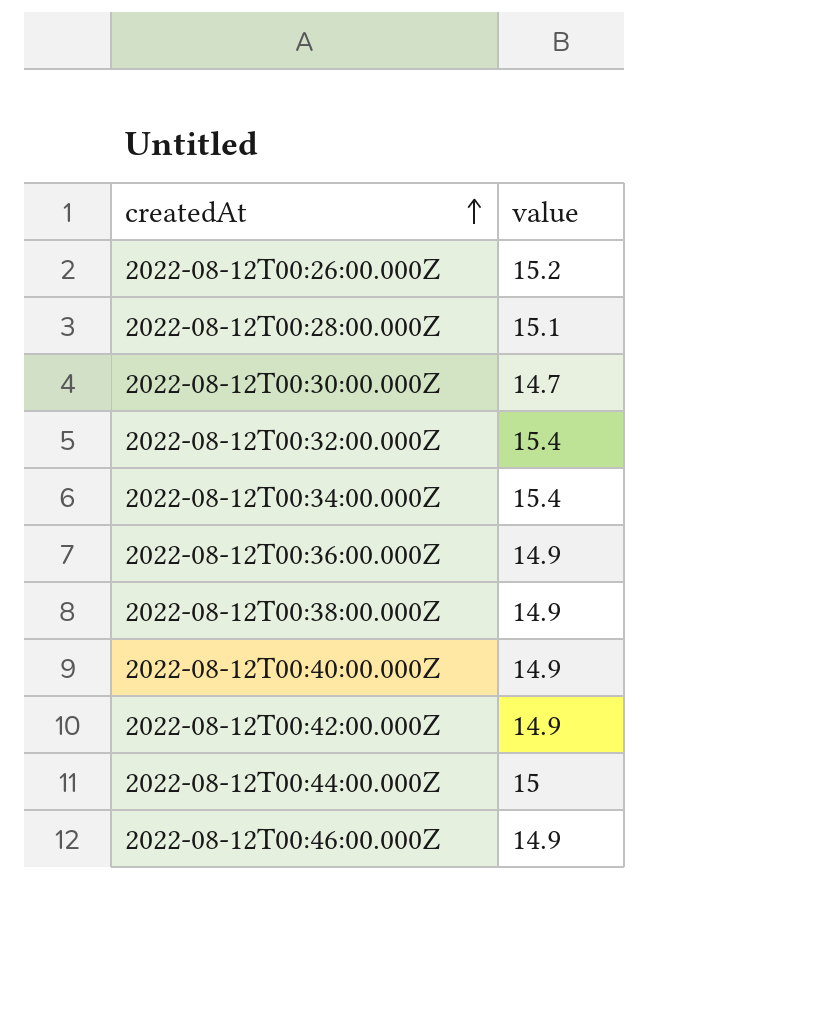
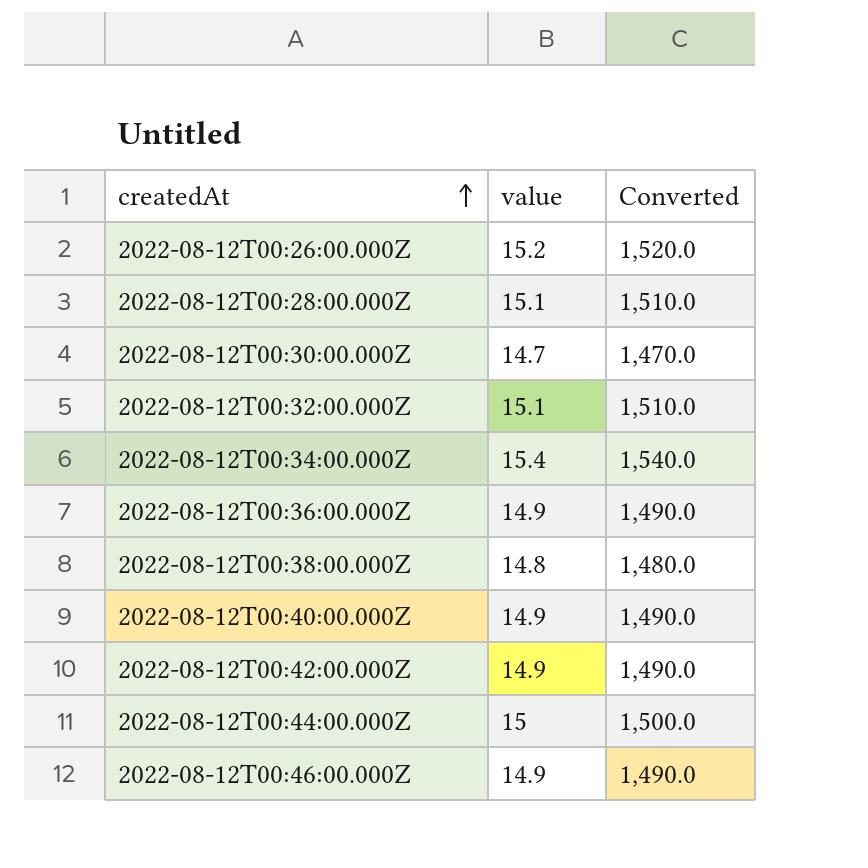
column Converted | formula: none -> [value] * 100
2022-08-12T00:32:00.000Z | value: 15.4 -> 15.1
2022-08-12T00:38:00.000Z | value: 14.9 -> 14.8

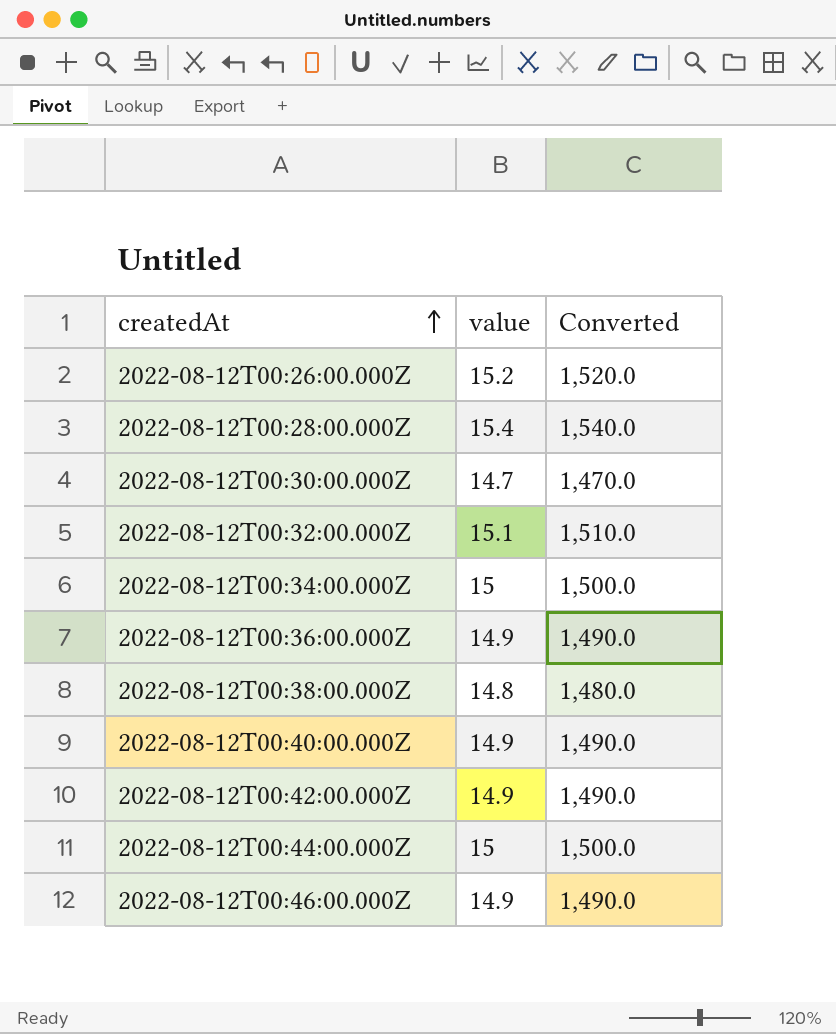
2022-08-12T00:28:00.000Z | value: 15.1 -> 15.4
2022-08-12T00:28:00.000Z | Converted: 1,510.0 -> 1,540.0
2022-08-12T00:34:00.000Z | value: 15.4 -> 15
2022-08-12T00:34:00.000Z | Converted: 1,540.0 -> 1,500.0

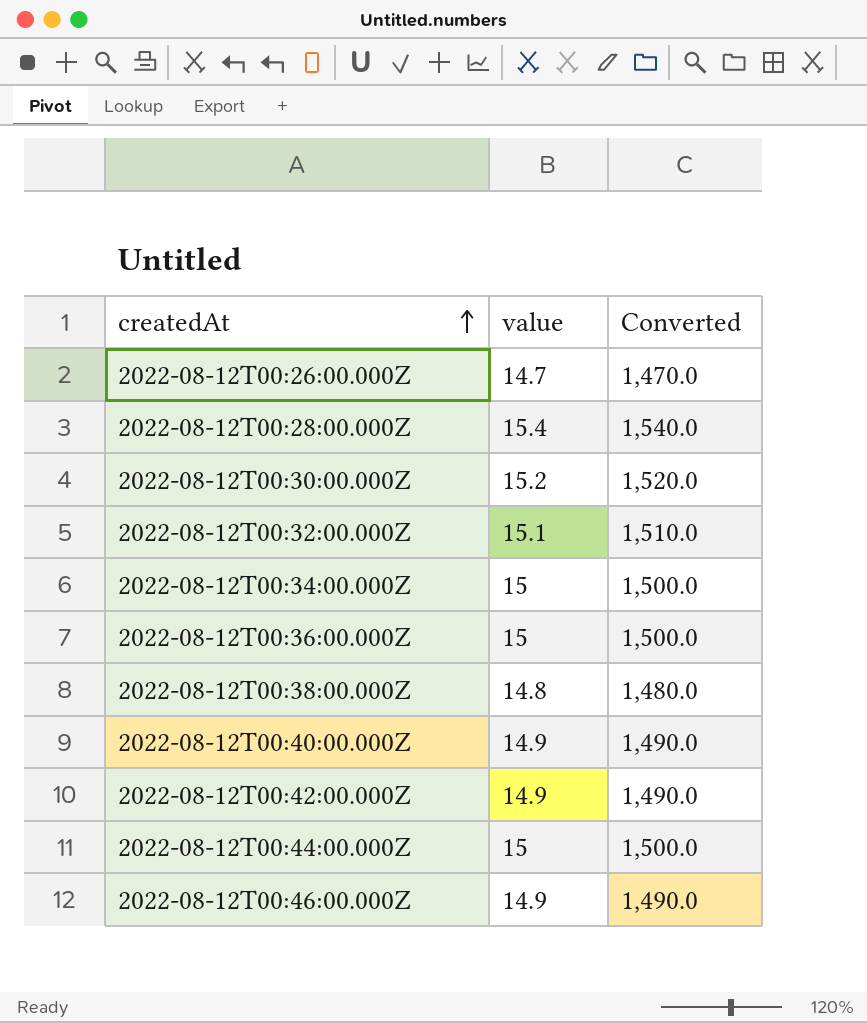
2022-08-12T00:26:00.000Z | value: 15.2 -> 14.7
2022-08-12T00:26:00.000Z | Converted: 1,520.0 -> 1,470.0
2022-08-12T00:30:00.000Z | value: 14.7 -> 15.2
2022-08-12T00:30:00.000Z | Converted: 1,470.0 -> 1,520.0
2022-08-12T00:36:00.000Z | value: 14.9 -> 15
2022-08-12T00:36:00.000Z | Converted: 1,490.0 -> 1,500.0

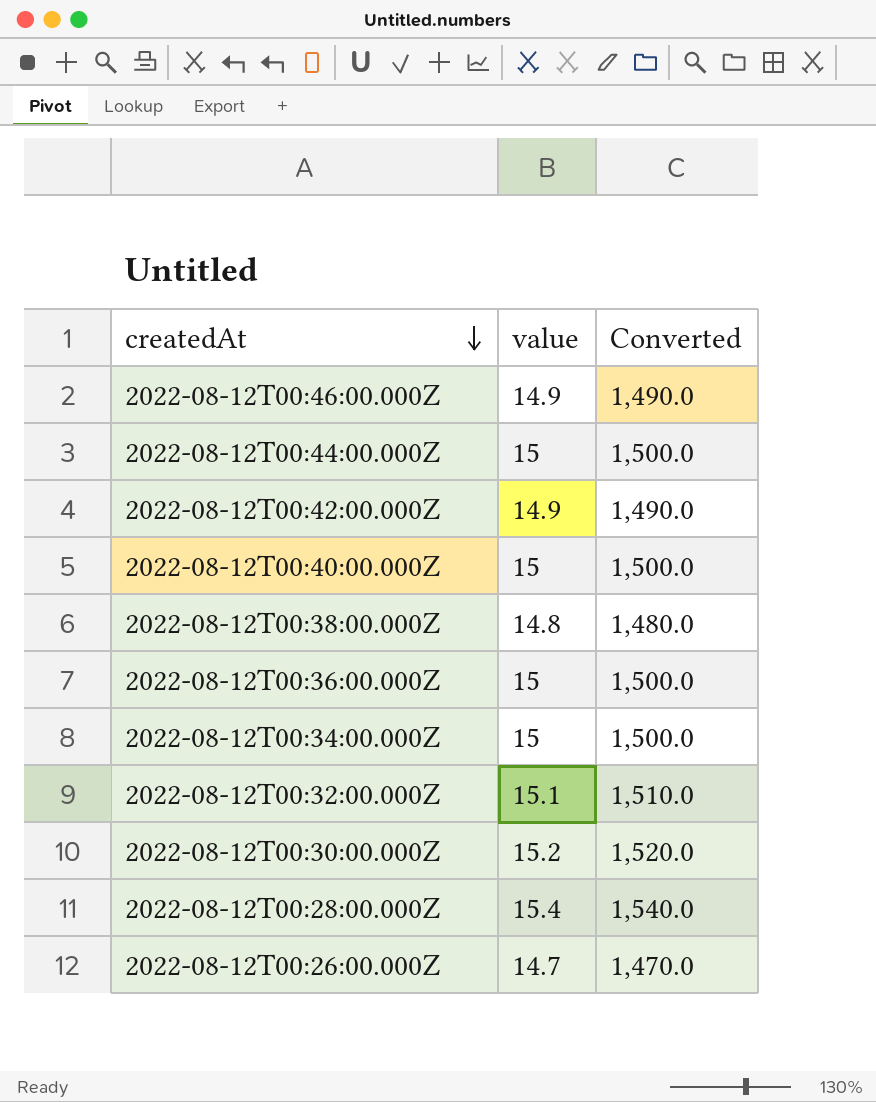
row order: createdAt ascending -> createdAt descending
2022-08-12T00:40:00.000Z | value: 14.9 -> 15
2022-08-12T00:40:00.000Z | Converted: 1,490.0 -> 1,500.0

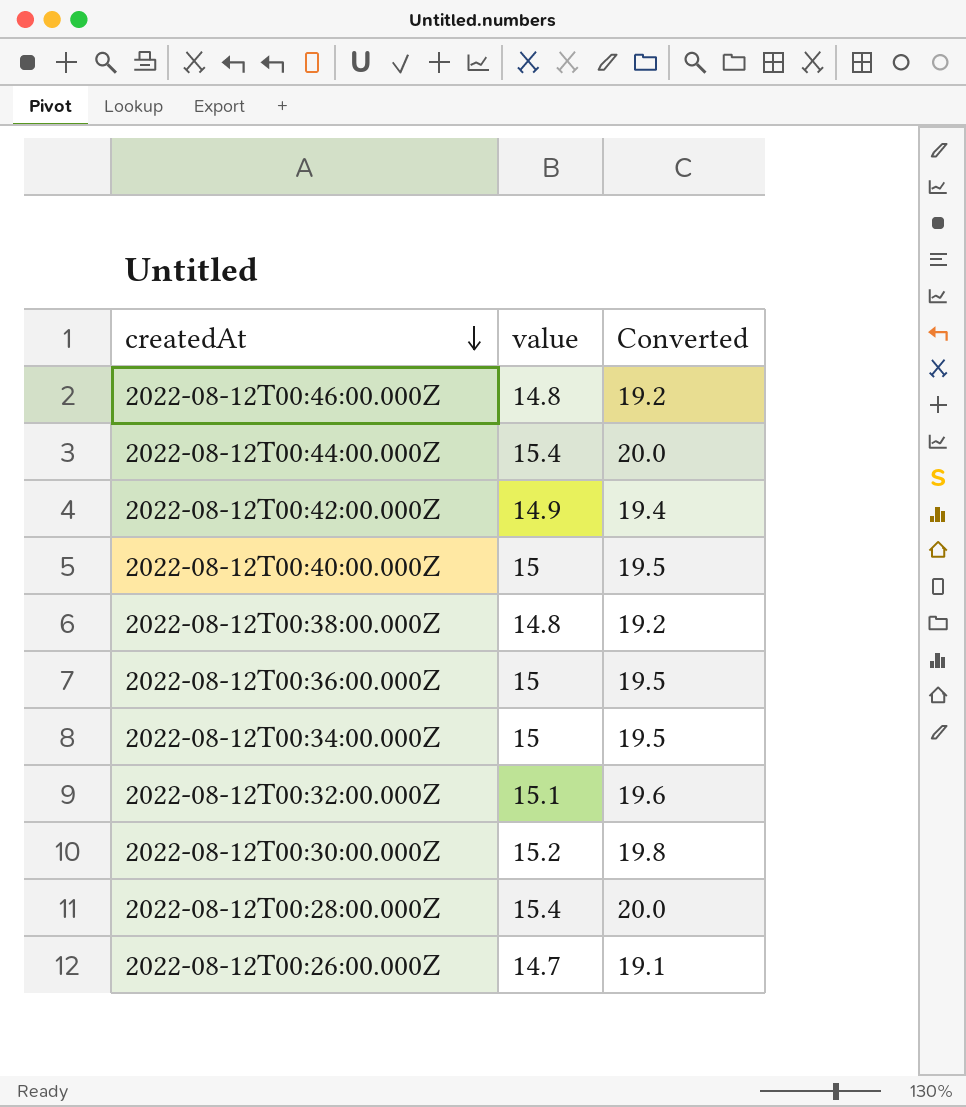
column Converted | formula: [value] * 100 -> [value] * 1.3
2022-08-12T00:46:00.000Z | value: 14.9 -> 14.8
2022-08-12T00:44:00.000Z | value: 15 -> 15.4

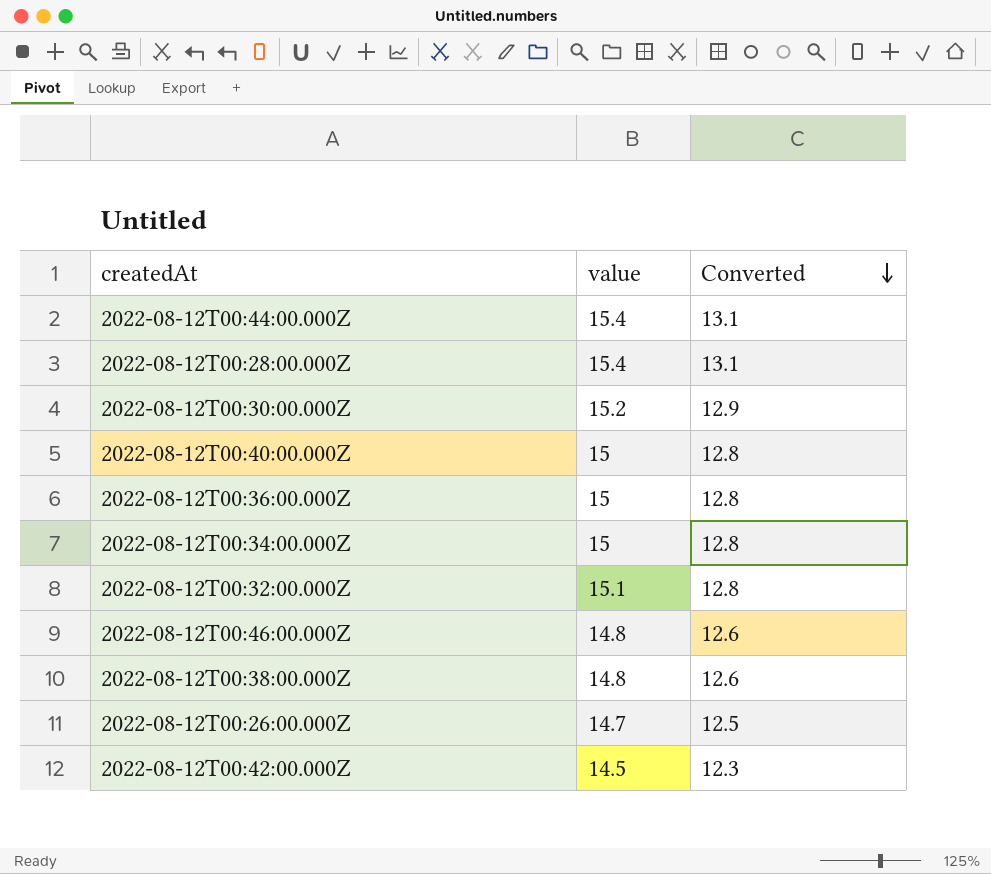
row order: createdAt descending -> Converted descending
column Converted | formula: [value] * 1.3 -> [value] * 0.85
2022-08-12T00:42:00.000Z | value: 14.9 -> 14.5

